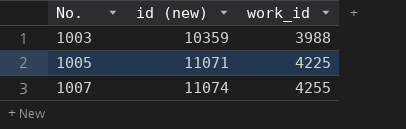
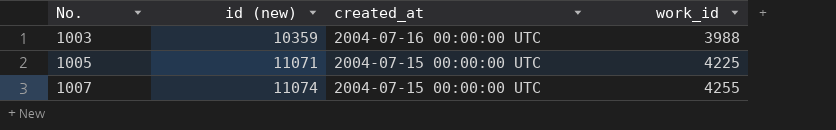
column created_at | position: none -> 3

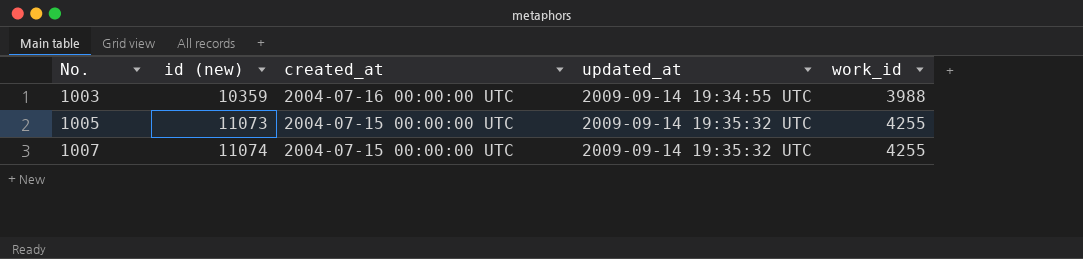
column updated_at | position: none -> 4
1005 | id (new): 11071 -> 11073
1005 | work_id: 4225 -> 4255

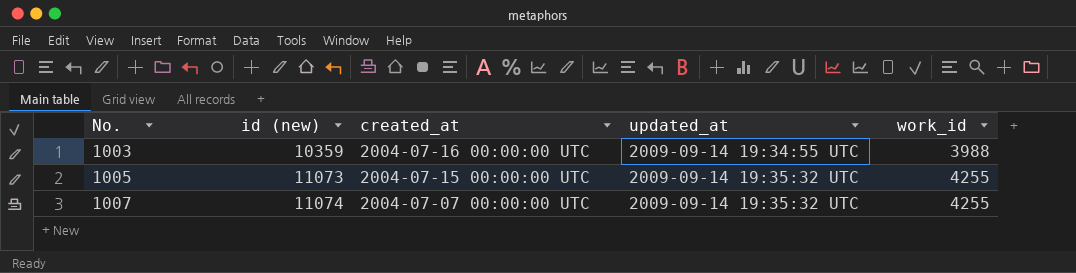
1007 | created_at: 2004-07-15 00:00:00 UTC -> 2004-07-07 00:00:00 UTC

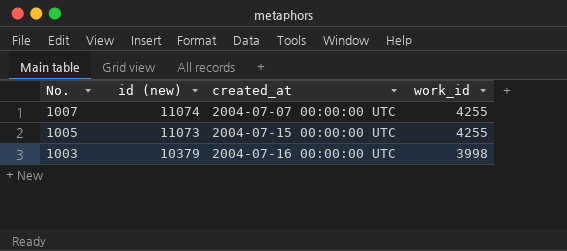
row order: No. ascending -> No. descending
column updated_at | position: 4 -> none
1003 | id (new): 10359 -> 10379
1003 | work_id: 3988 -> 3998

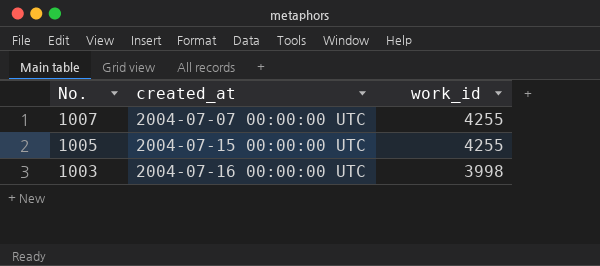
column id (new) | position: 2 -> none

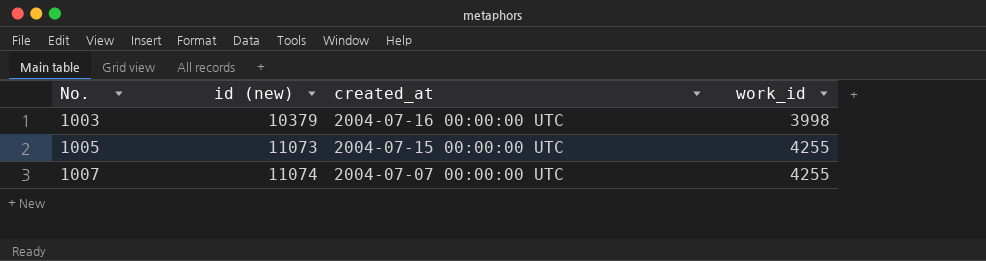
row order: No. descending -> No. ascending
column id (new) | position: none -> 2

